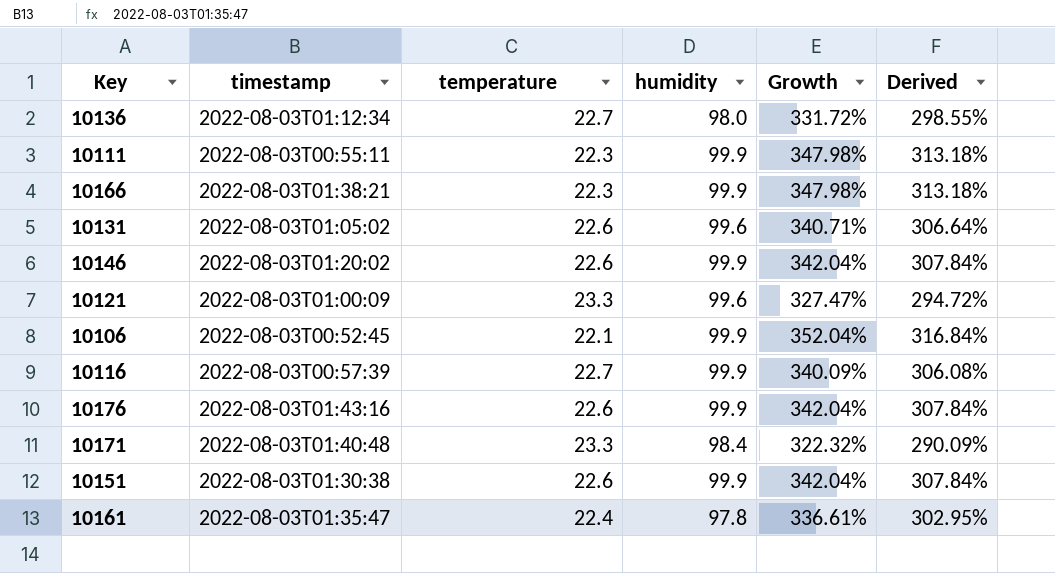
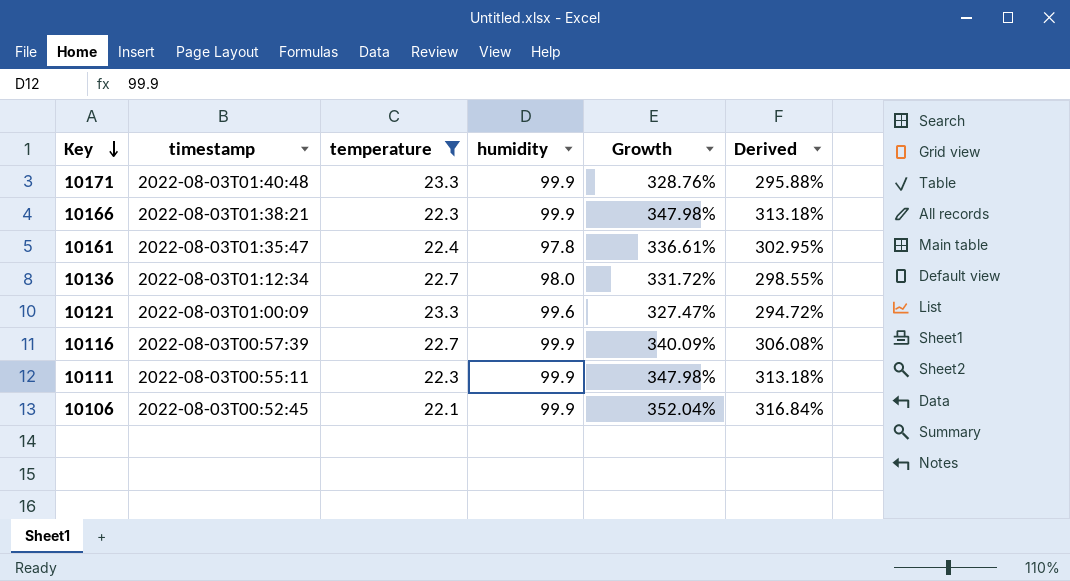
filter: none -> temperature != 22.6
row order: none -> Key descending
10171 | humidity: 98.4 -> 99.9
10171 | Growth: 322.32% -> 328.76%
10171 | Derived: 290.09% -> 295.88%

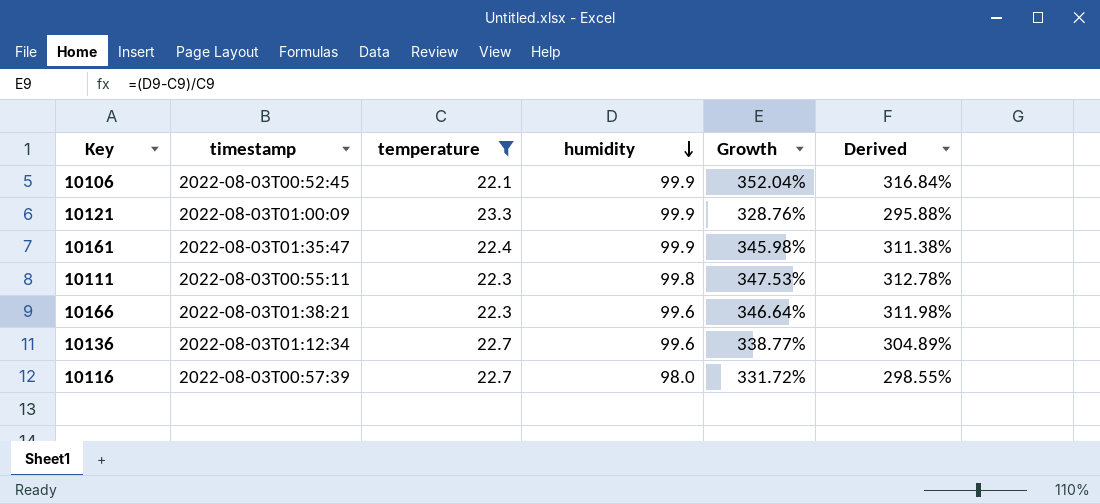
row order: Key descending -> humidity descending
row 10171: 2022-08-03T01:40:48 | 23.3 | 99.9 | 328.76% | 295.88% -> none
10121 | humidity: 99.6 -> 99.9
10121 | Growth: 327.47% -> 328.76%
10121 | Derived: 294.72% -> 295.88%
10161 | humidity: 97.8 -> 99.9
10161 | Growth: 336.61% -> 345.98%
10161 | Derived: 302.95% -> 311.38%
10111 | humidity: 99.9 -> 99.8
10111 | Growth: 347.98% -> 347.53%
10111 | Derived: 313.18% -> 312.78%
10166 | humidity: 99.9 -> 99.6
10166 | Growth: 347.98% -> 346.64%
10166 | Derived: 313.18% -> 311.98%
10136 | humidity: 98.0 -> 99.6
10136 | Growth: 331.72% -> 338.77%
10136 | Derived: 298.55% -> 304.89%
10116 | humidity: 99.9 -> 98.0
10116 | Growth: 340.09% -> 331.72%
10116 | Derived: 306.08% -> 298.55%

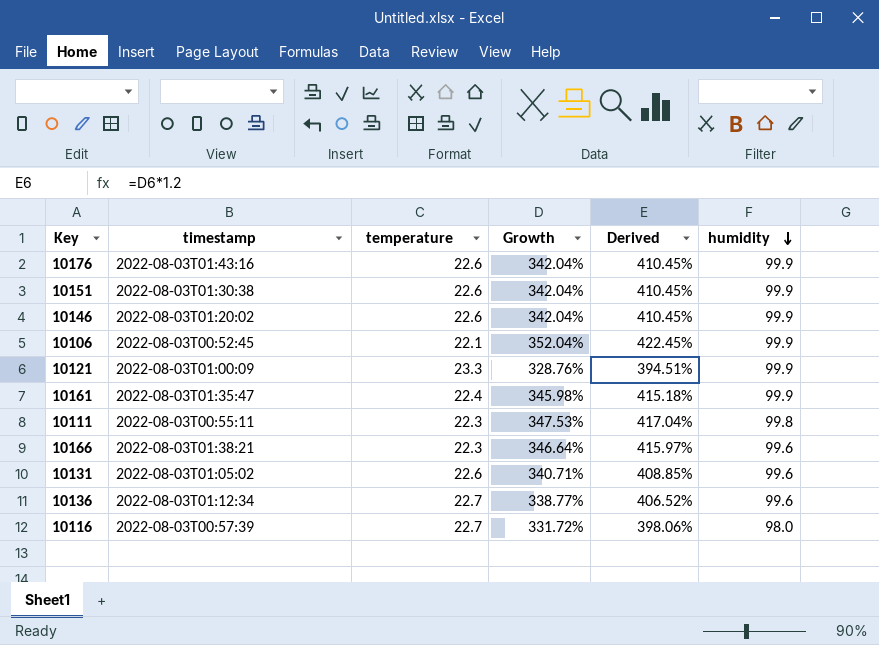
filter: temperature != 22.6 -> none
column Derived | formula: [Growth] * 0.9 -> [Growth] * 1.2
column humidity | position: 4 -> 6

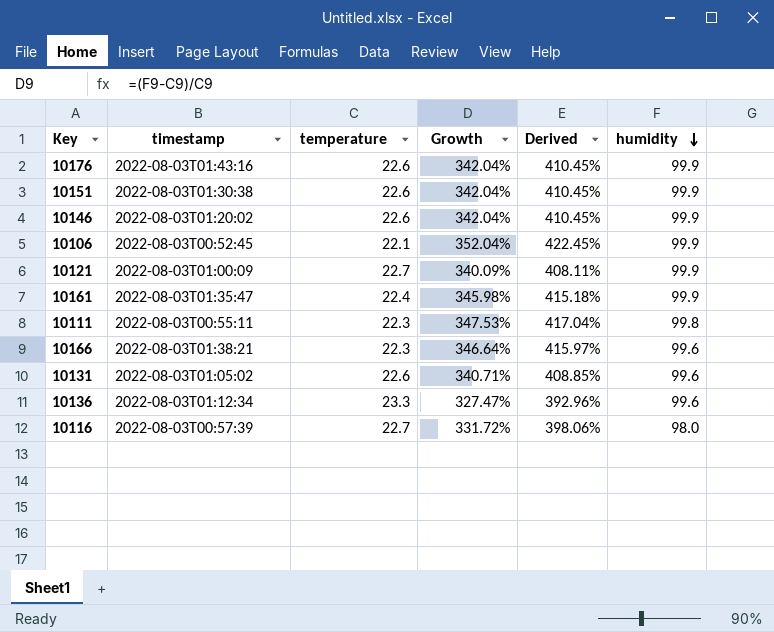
10121 | temperature: 23.3 -> 22.7
10121 | Growth: 328.76% -> 340.09%
10121 | Derived: 394.51% -> 408.11%
10136 | temperature: 22.7 -> 23.3
10136 | Growth: 338.77% -> 327.47%
10136 | Derived: 406.52% -> 392.96%

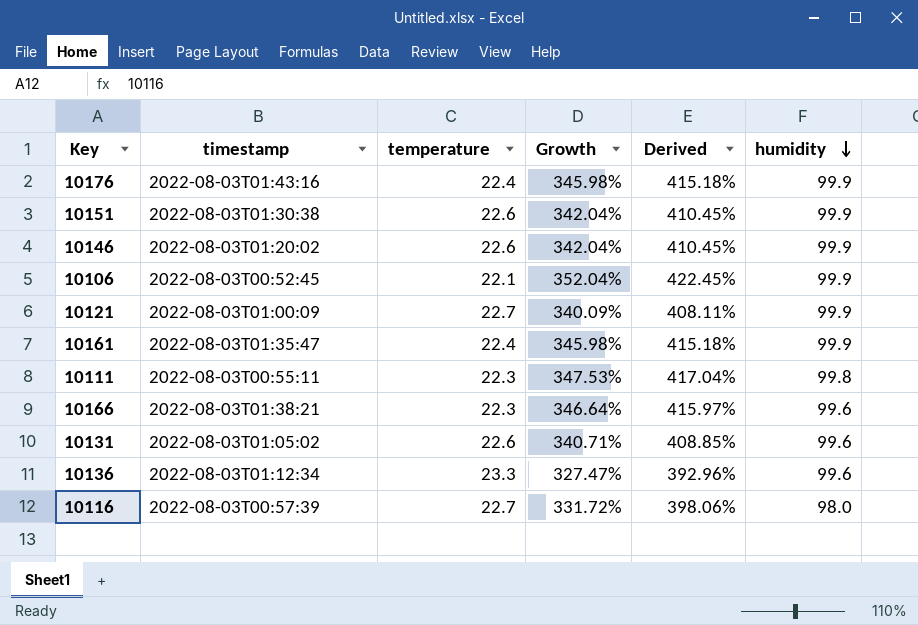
10176 | temperature: 22.6 -> 22.4
10176 | Growth: 342.04% -> 345.98%
10176 | Derived: 410.45% -> 415.18%

